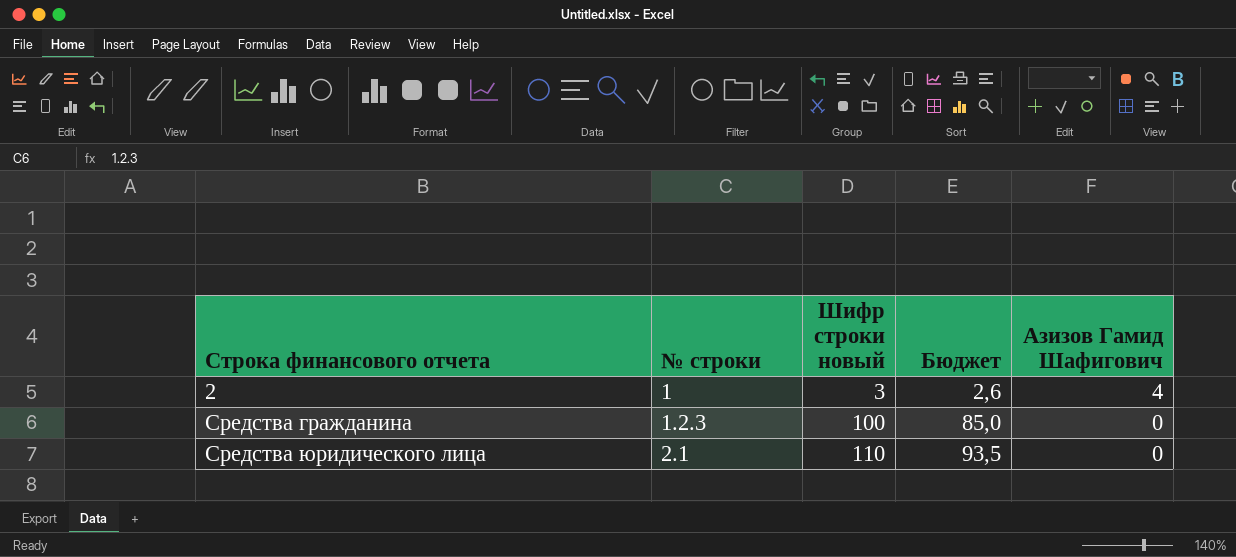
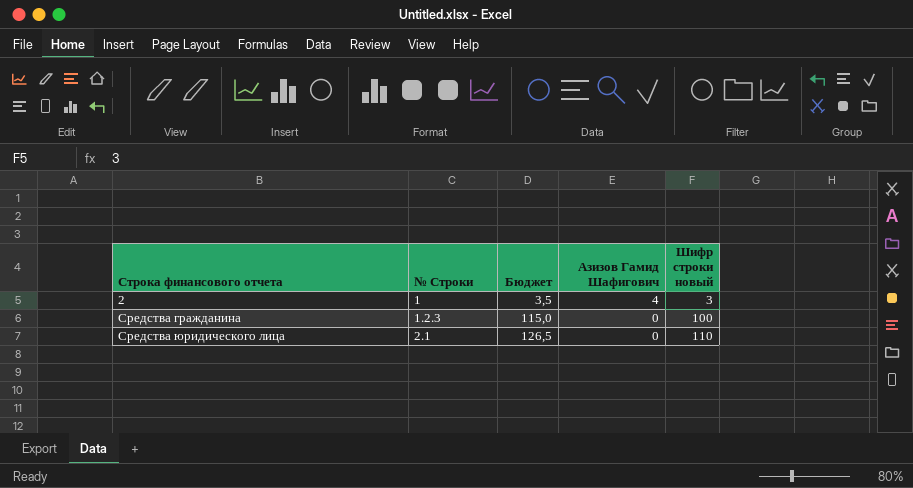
column name: № строки -> № Строки
column Бюджет | formula: [Шифр строки новый] * 0,85 -> [Шифр строки новый] * 1,15
column Шифр строки новый | position: 3 -> 5

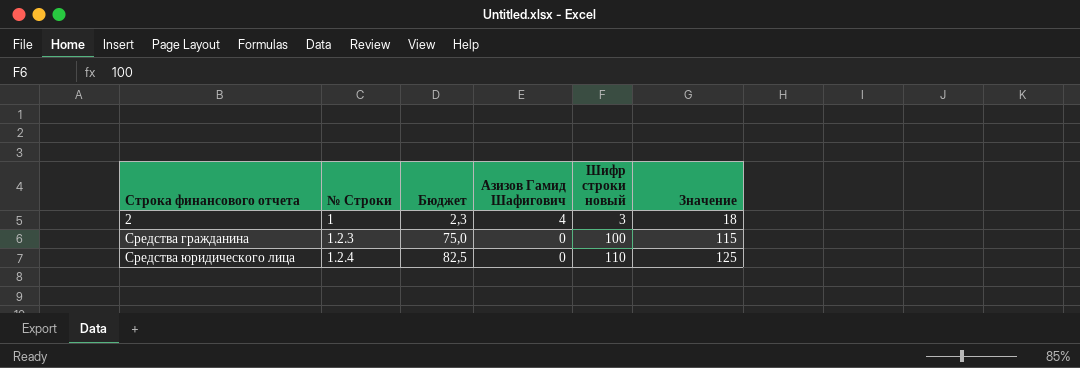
column Бюджет | formula: [Шифр строки новый] * 1,15 -> [Шифр строки новый] * 0,75
column Значение | formula: none -> [Шифр строки новый] + 15
Средства юридического лица | № Строки: 2.1 -> 1.2.4

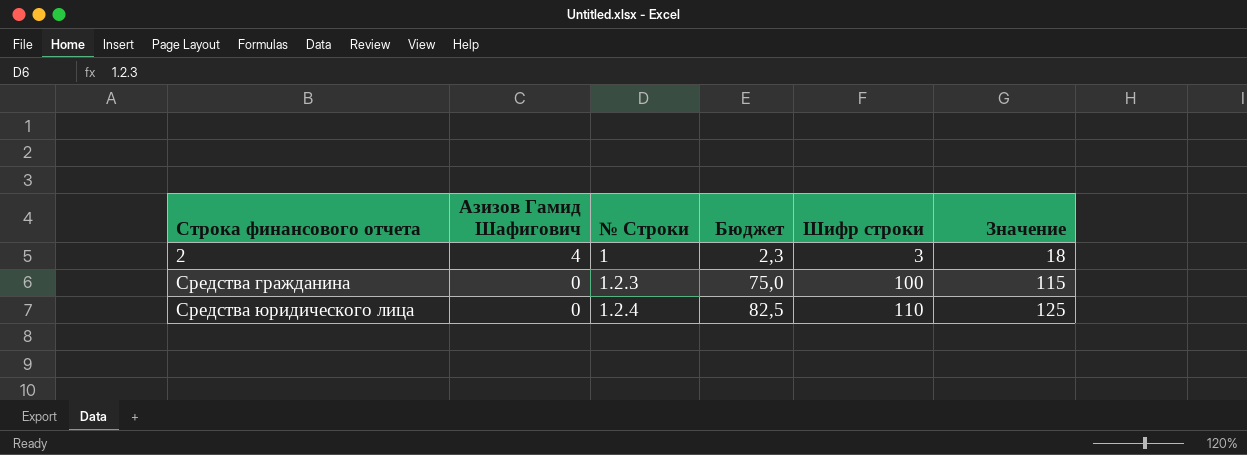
column Азизов Гамид Шафигович | position: 4 -> 2
column name: Шифр строки новый -> Шифр строки

